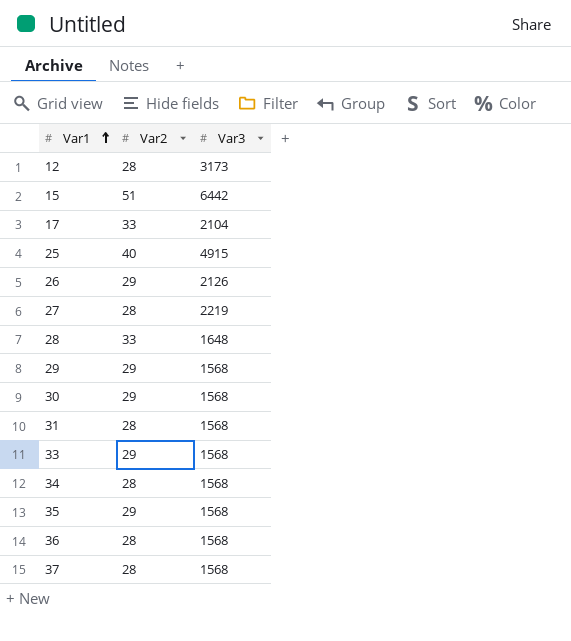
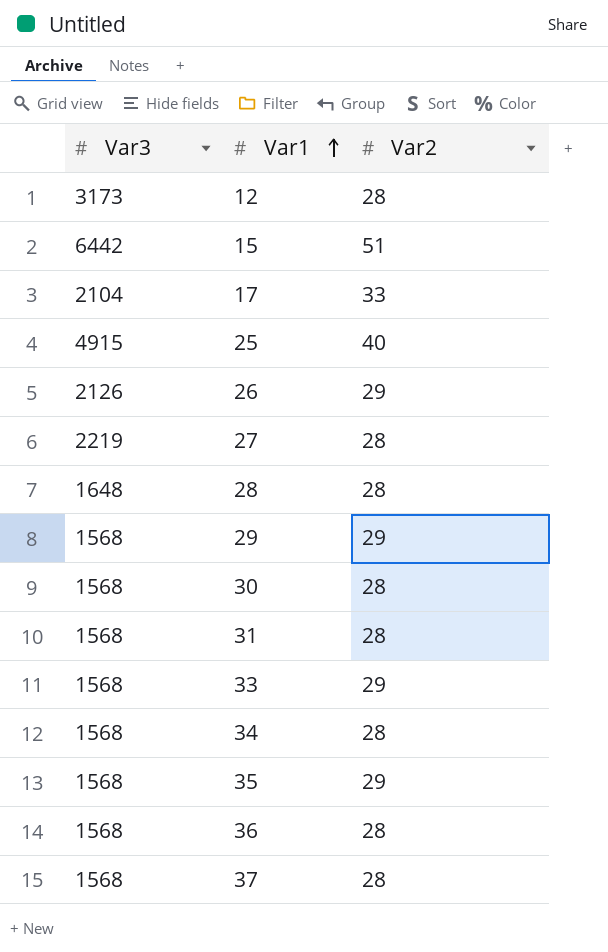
column Var3 | position: 3 -> 1
28 | Var2: 33 -> 28
30 | Var2: 29 -> 28

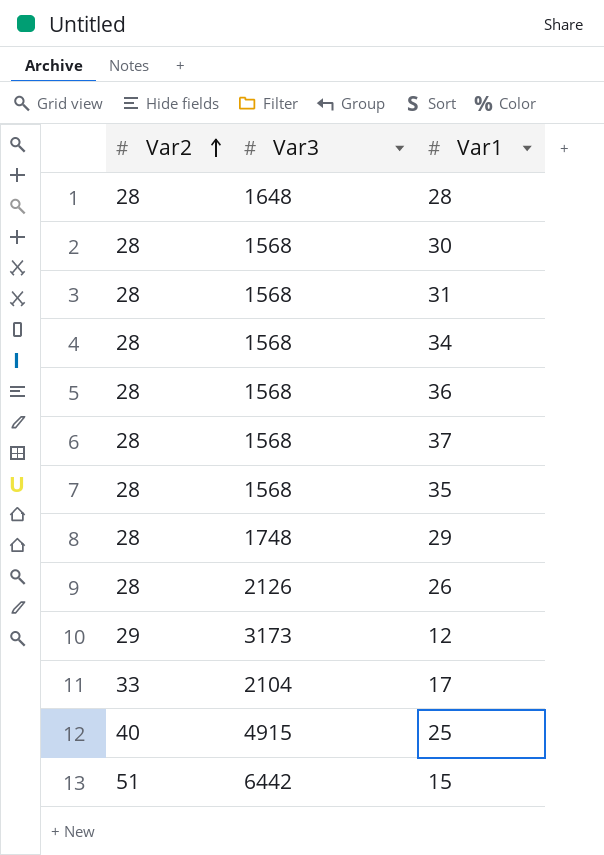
row order: Var1 ascending -> Var2 ascending
column Var2 | position: 3 -> 1
row 27: 2219 | 28 -> none
row 33: 1568 | 29 -> none
35 | Var2: 29 -> 28
29 | Var2: 29 -> 28
29 | Var3: 1568 -> 1748
26 | Var2: 29 -> 28
12 | Var2: 28 -> 29

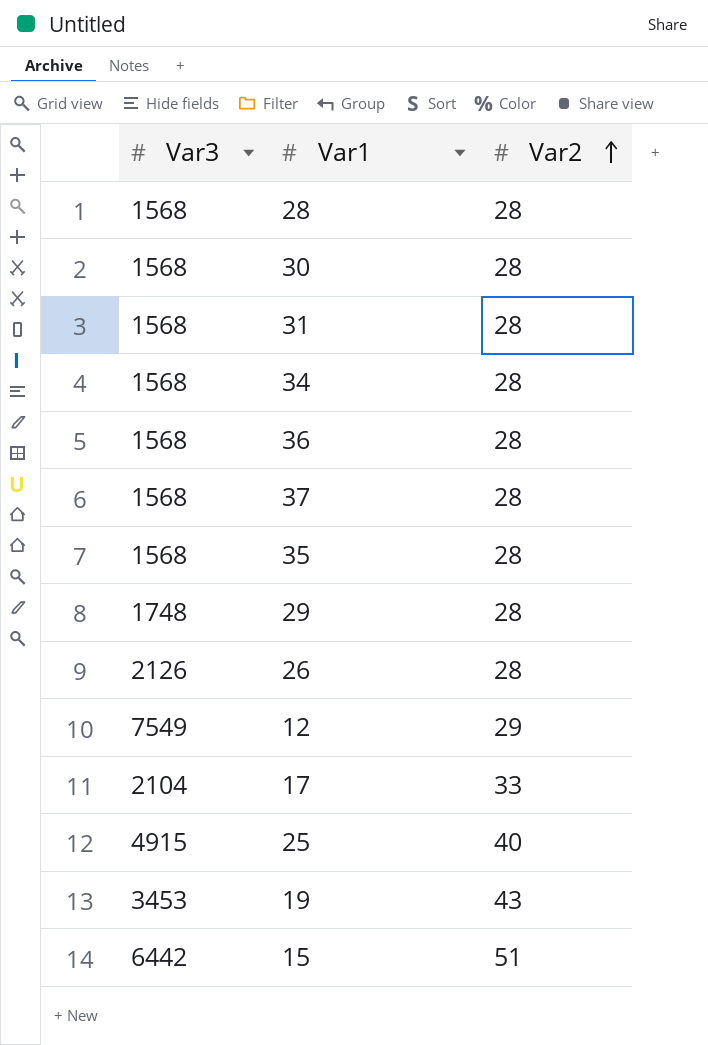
column Var2 | position: 1 -> 3
28 | Var3: 1648 -> 1568
12 | Var3: 3173 -> 7549
row 19: none -> 3453 | 43

